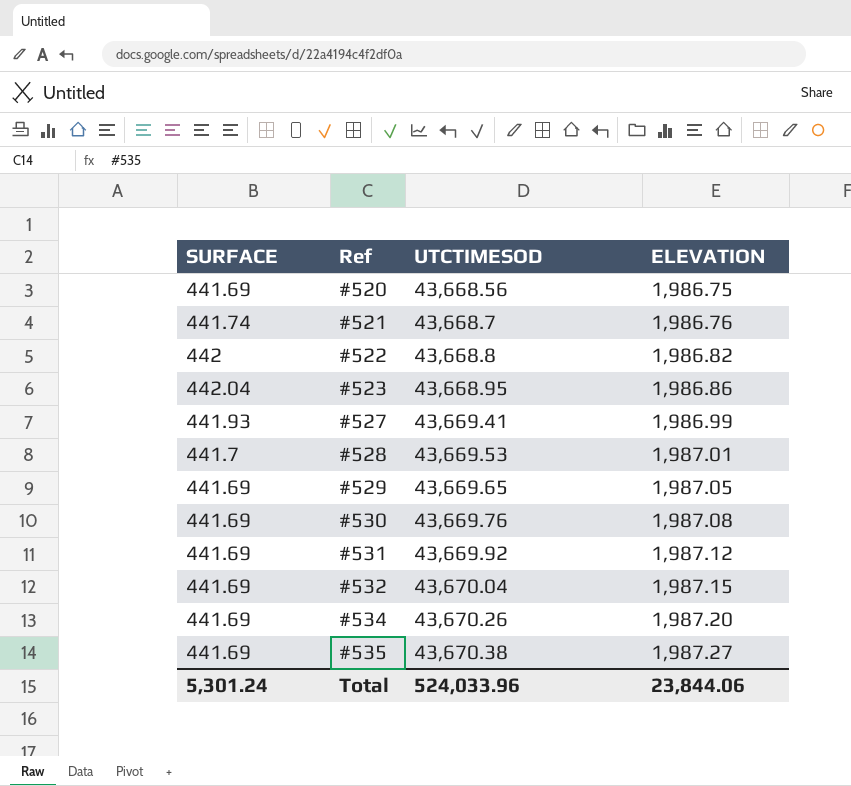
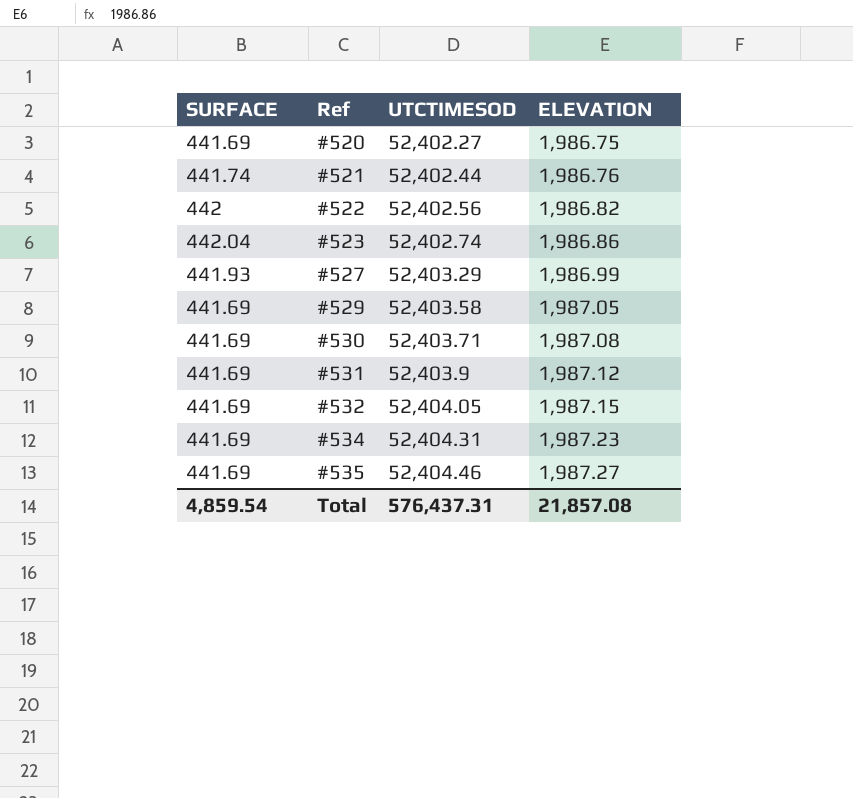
row #528: 441.7 | 43,669.53 | 1,987.01 -> none
#520 | UTCTIMESOD: 43,668.56 -> 52,402.27
#521 | UTCTIMESOD: 43,668.7 -> 52,402.44
#522 | UTCTIMESOD: 43,668.8 -> 52,402.56
#523 | UTCTIMESOD: 43,668.95 -> 52,402.74
#527 | UTCTIMESOD: 43,669.41 -> 52,403.29
#529 | UTCTIMESOD: 43,669.65 -> 52,403.58
#530 | UTCTIMESOD: 43,669.76 -> 52,403.71
#531 | UTCTIMESOD: 43,669.92 -> 52,403.9
#532 | UTCTIMESOD: 43,670.04 -> 52,404.05
#534 | UTCTIMESOD: 43,670.26 -> 52,404.31
#534 | ELEVATION: 1,987.20 -> 1,987.23
#535 | UTCTIMESOD: 43,670.38 -> 52,404.46
Total | SURFACE: 5,301.24 -> 4,859.54
Total | UTCTIMESOD: 524,033.96 -> 576,437.31
Total | ELEVATION: 23,844.06 -> 21,857.08

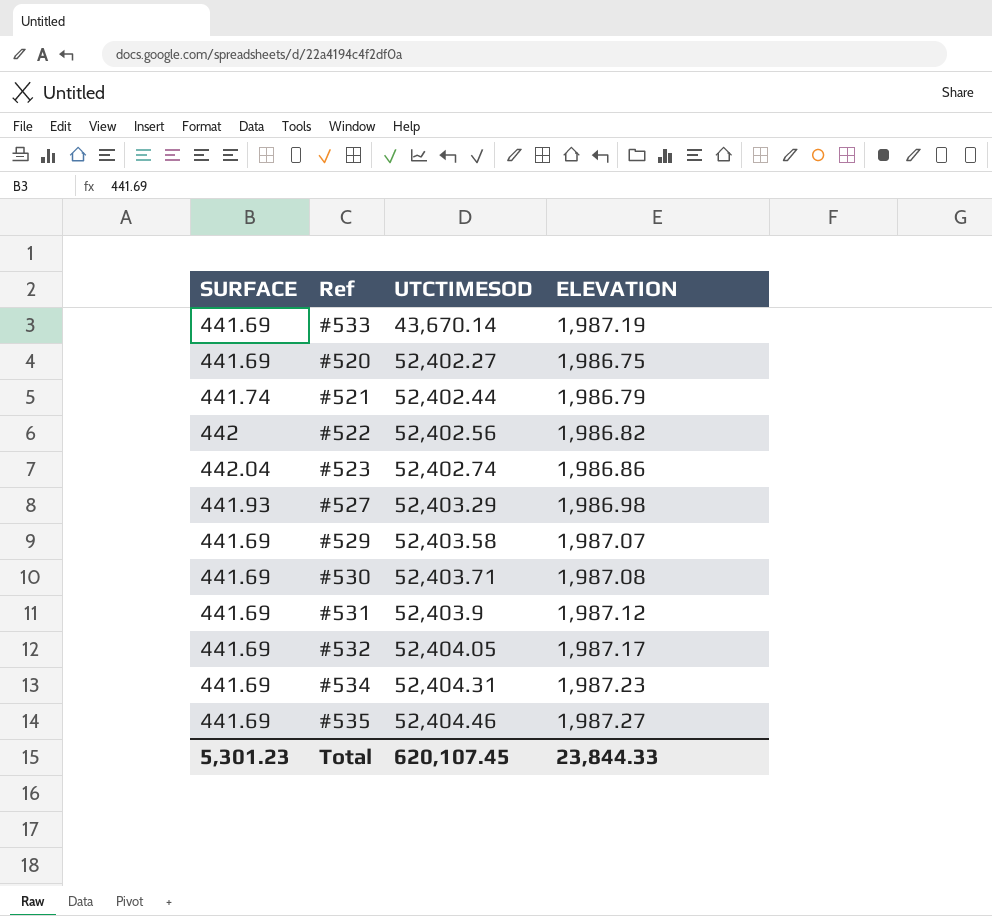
row #533: none -> 441.69 | 43,670.14 | 1,987.19
#521 | ELEVATION: 1,986.76 -> 1,986.79
#527 | ELEVATION: 1,986.99 -> 1,986.98
#529 | ELEVATION: 1,987.05 -> 1,987.07
#532 | ELEVATION: 1,987.15 -> 1,987.17
Total | SURFACE: 4,859.54 -> 5,301.23
Total | UTCTIMESOD: 576,437.31 -> 620,107.45
Total | ELEVATION: 21,857.08 -> 23,844.33

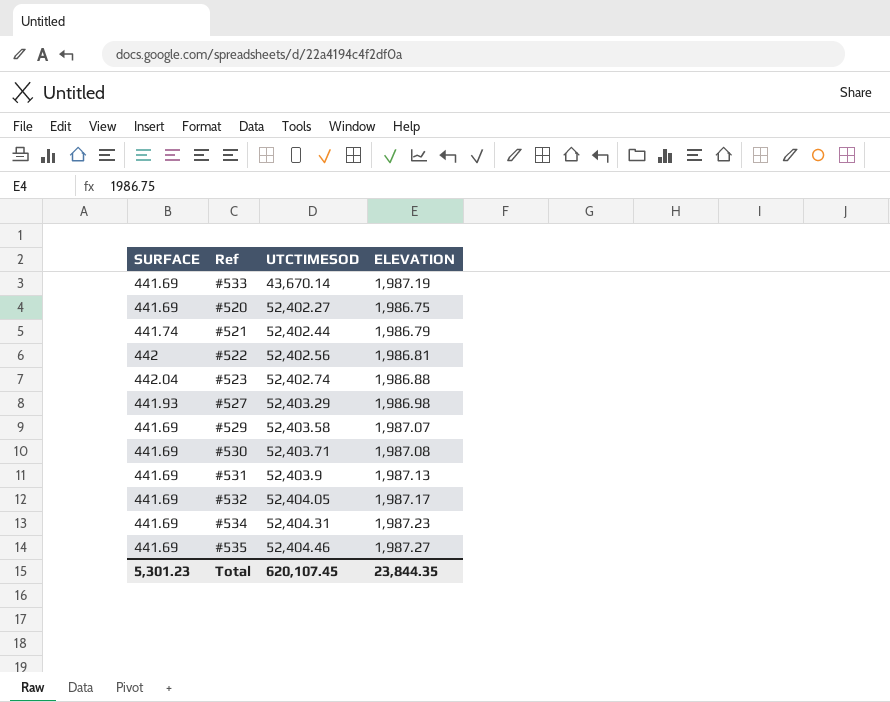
#522 | ELEVATION: 1,986.82 -> 1,986.81
#523 | ELEVATION: 1,986.86 -> 1,986.88
#531 | ELEVATION: 1,987.12 -> 1,987.13
Total | ELEVATION: 23,844.33 -> 23,844.35

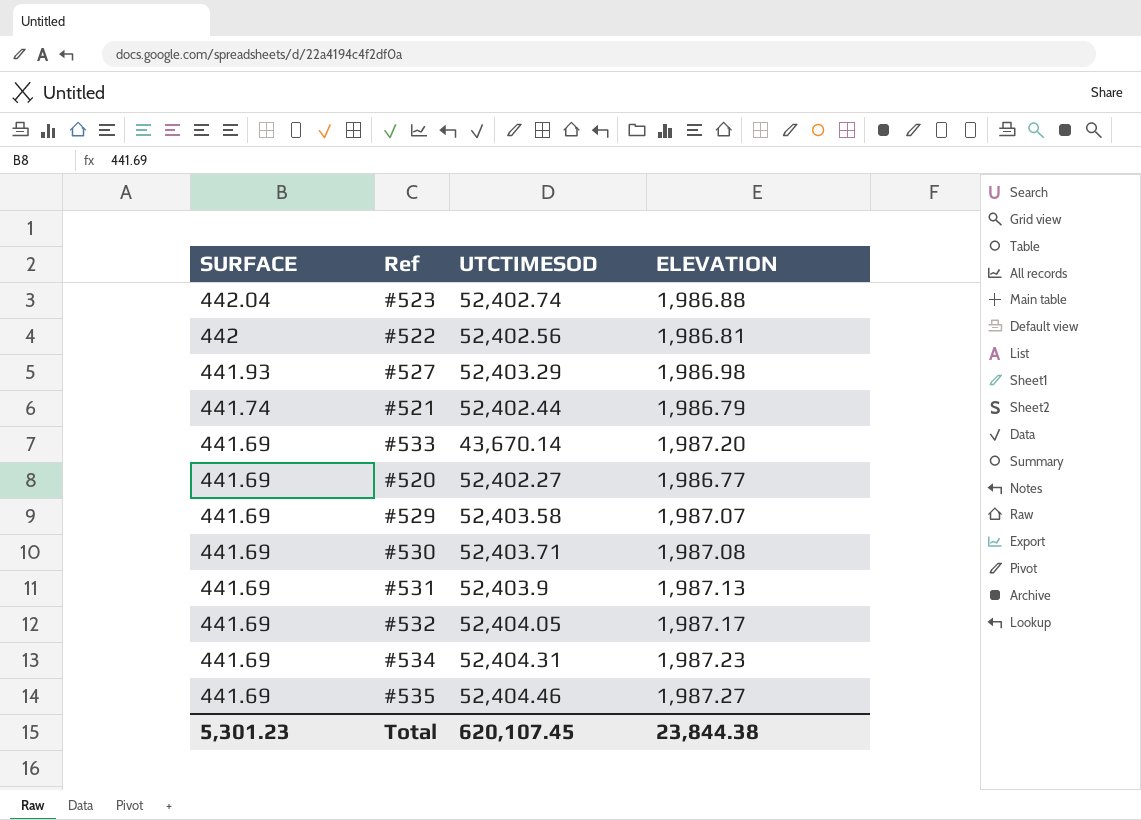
row order: UTCTIMESOD ascending -> SURFACE descending
#533 | ELEVATION: 1,987.19 -> 1,987.20
#520 | ELEVATION: 1,986.75 -> 1,986.77
Total | ELEVATION: 23,844.35 -> 23,844.38

